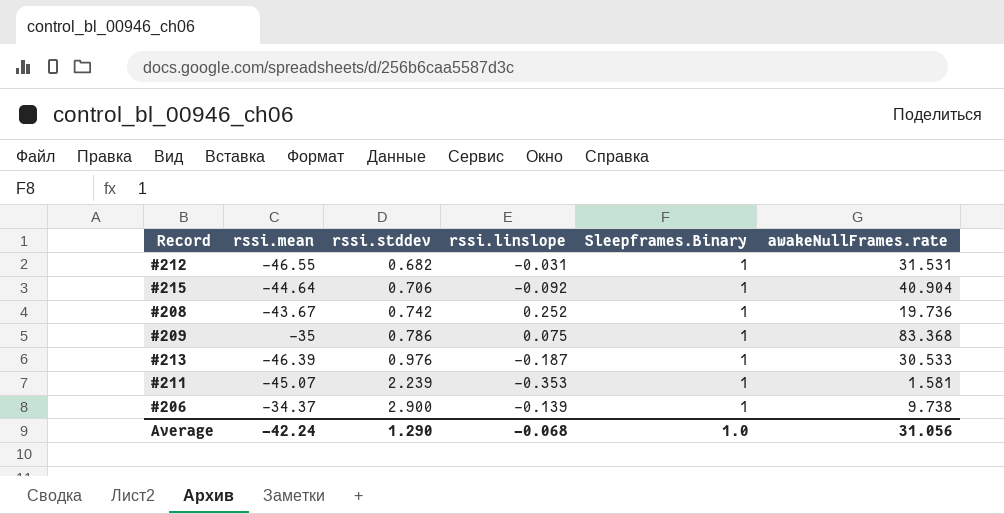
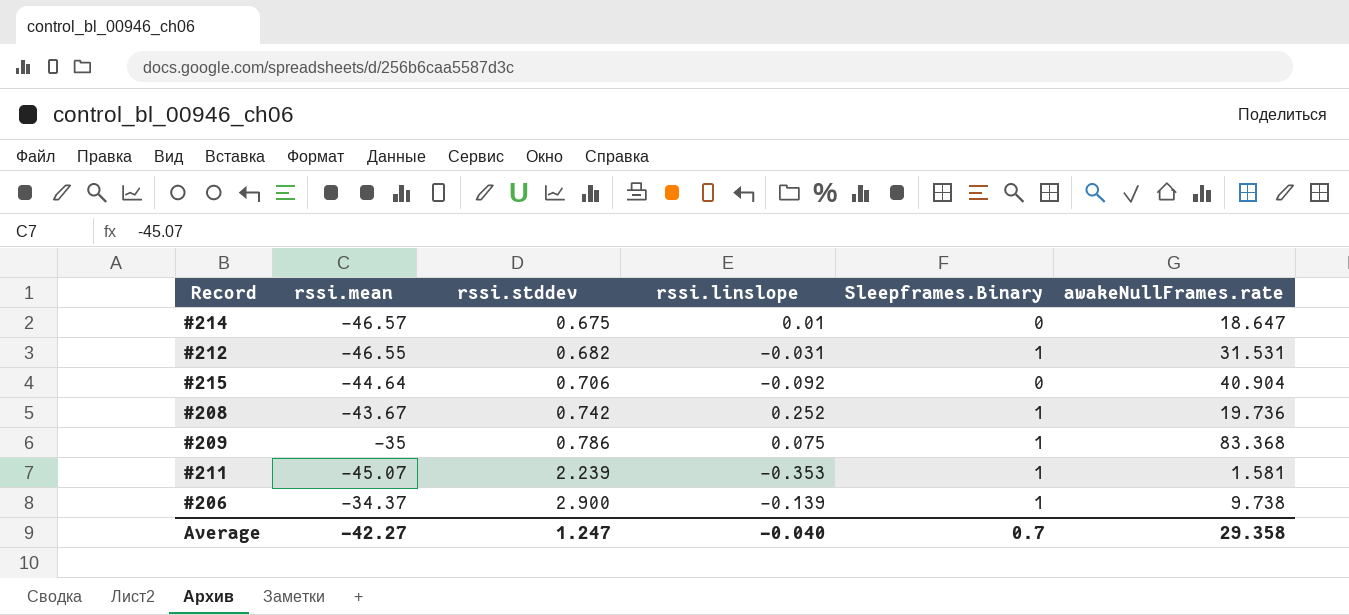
row #213: -46.39 | 0.976 | -0.187 | 1 | 30.533 -> none
row #214: none -> -46.57 | 0.675 | 0.01 | 0 | 18.647
#215 | Sleepframes.Binary: 1 -> 0
Average | rssi.mean: -42.24 -> -42.27
Average | rssi.stddev: 1.290 -> 1.247
Average | rssi.linslope: -0.068 -> -0.040
Average | Sleepframes.Binary: 1.0 -> 0.7
Average | awakeNullFrames.rate: 31.056 -> 29.358

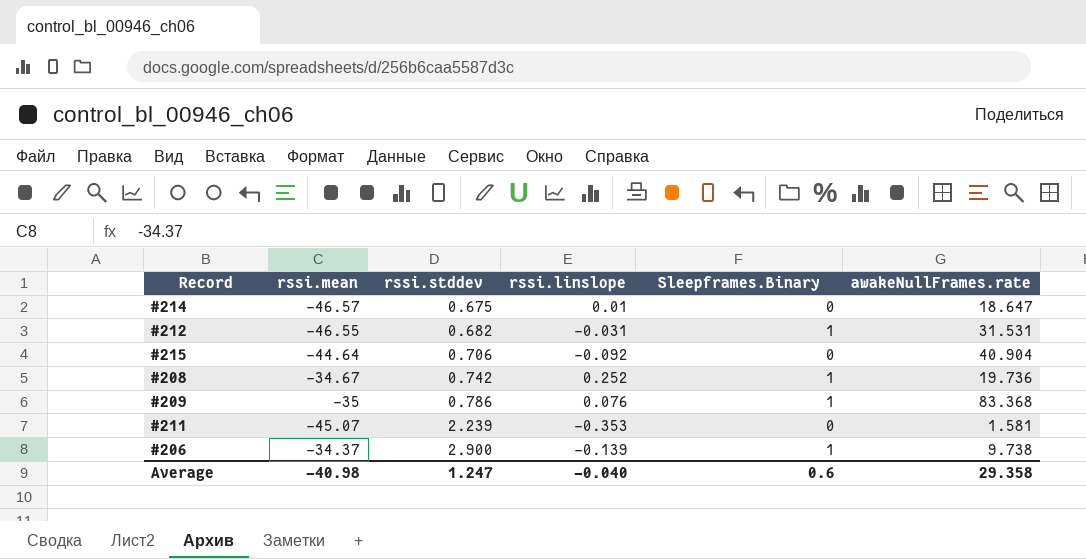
#208 | rssi.mean: -43.67 -> -34.67
#209 | rssi.linslope: 0.075 -> 0.076
#211 | Sleepframes.Binary: 1 -> 0
Average | rssi.mean: -42.27 -> -40.98
Average | Sleepframes.Binary: 0.7 -> 0.6

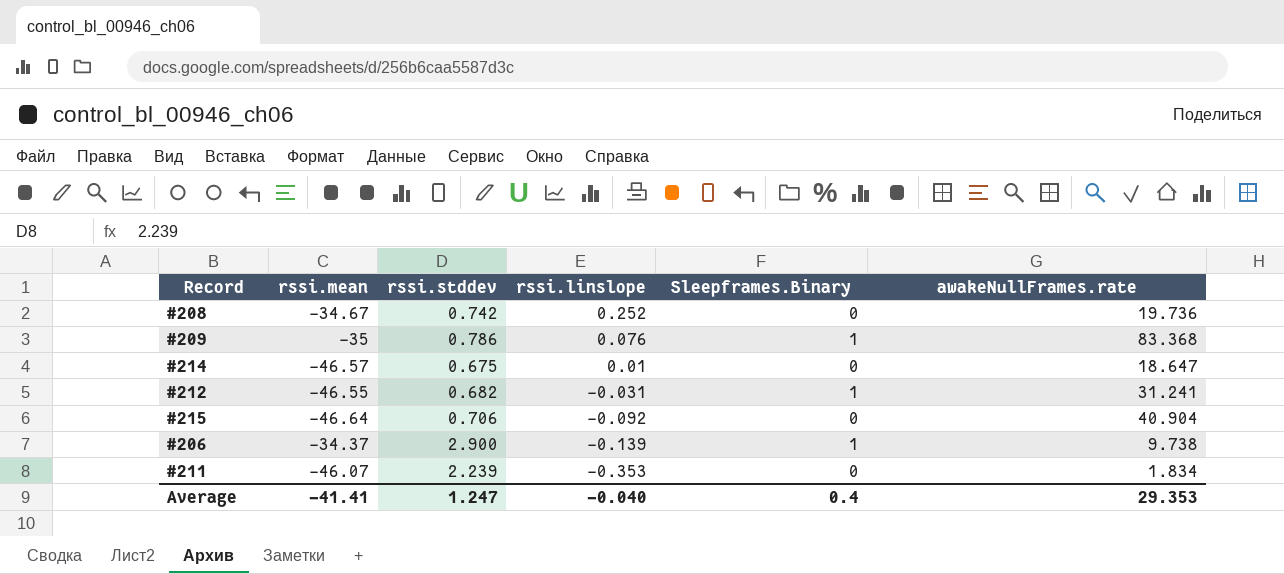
row order: rssi.stddev ascending -> rssi.linslope descending
#208 | Sleepframes.Binary: 1 -> 0
#212 | awakeNullFrames.rate: 31.531 -> 31.241
#215 | rssi.mean: -44.64 -> -46.64
#211 | rssi.mean: -45.07 -> -46.07
#211 | awakeNullFrames.rate: 1.581 -> 1.834
Average | rssi.mean: -40.98 -> -41.41
Average | Sleepframes.Binary: 0.6 -> 0.4
Average | awakeNullFrames.rate: 29.358 -> 29.353

